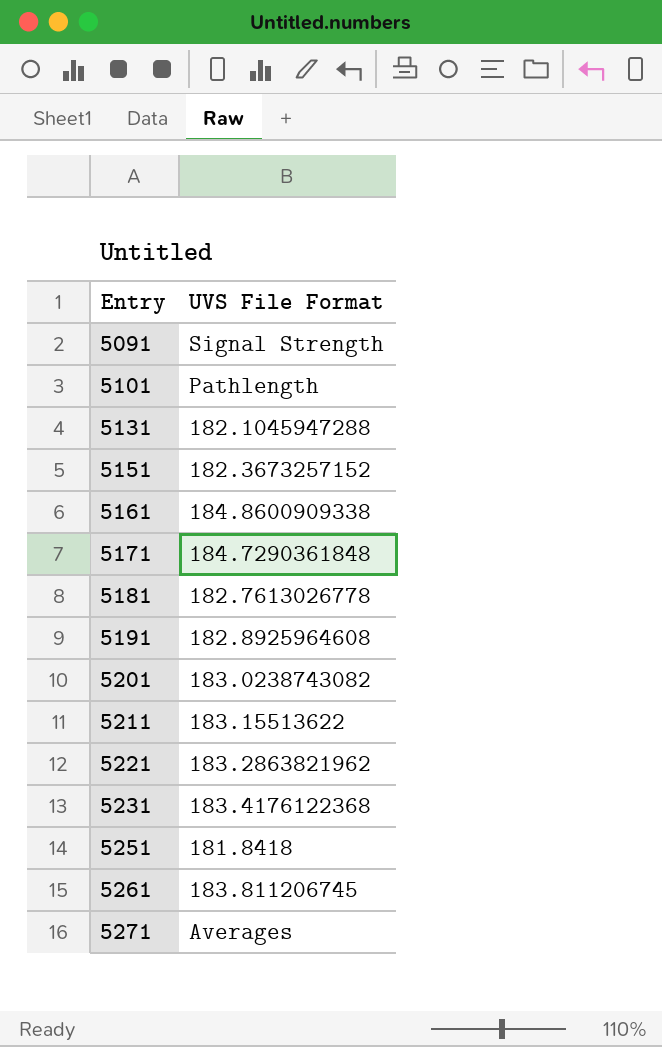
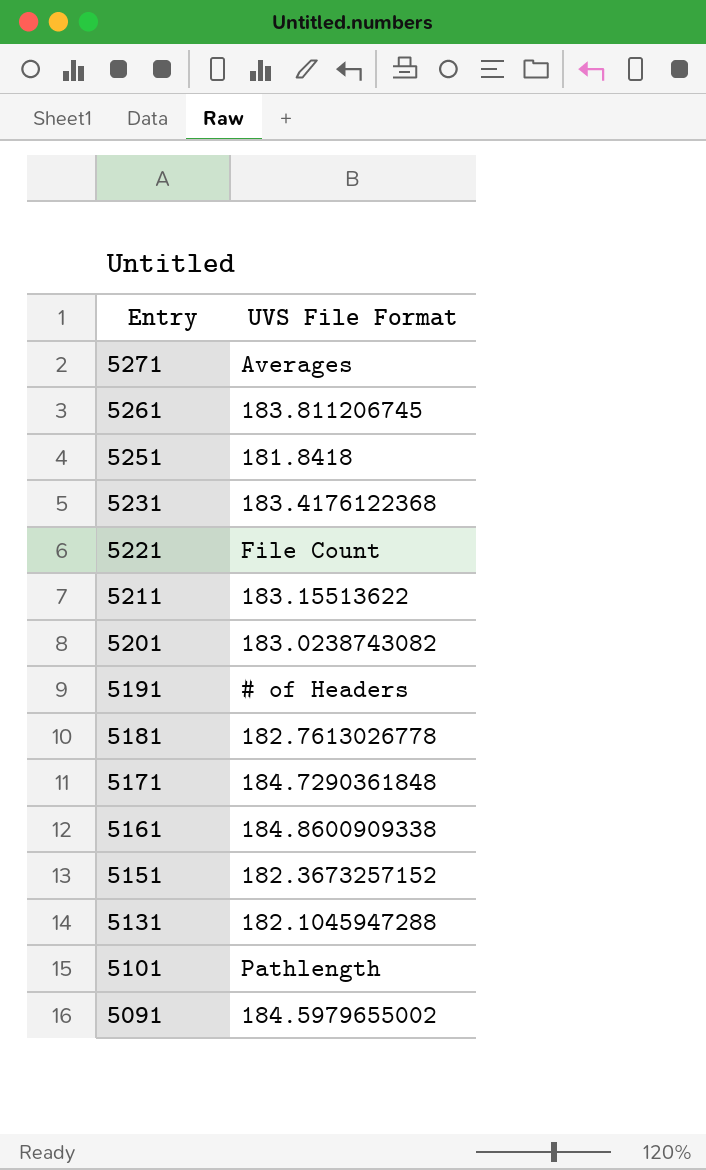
row order: Entry ascending -> Entry descending
5221 | UVS File Format: 183.2863821962 -> File Count
5191 | UVS File Format: 182.8925964608 -> # of Headers
5091 | UVS File Format: Signal Strength -> 184.5979655002

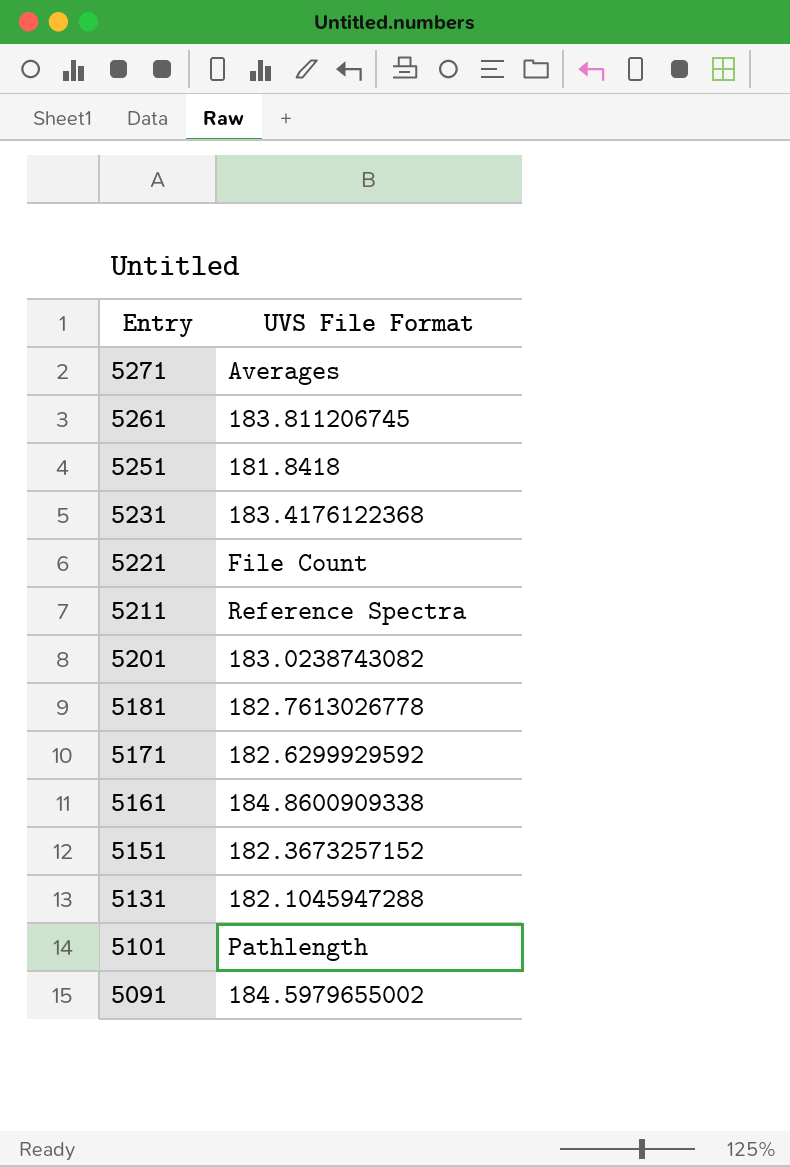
row 5191: # of Headers -> none
5211 | UVS File Format: 183.15513622 -> Reference Spectra
5171 | UVS File Format: 184.7290361848 -> 182.6299929592

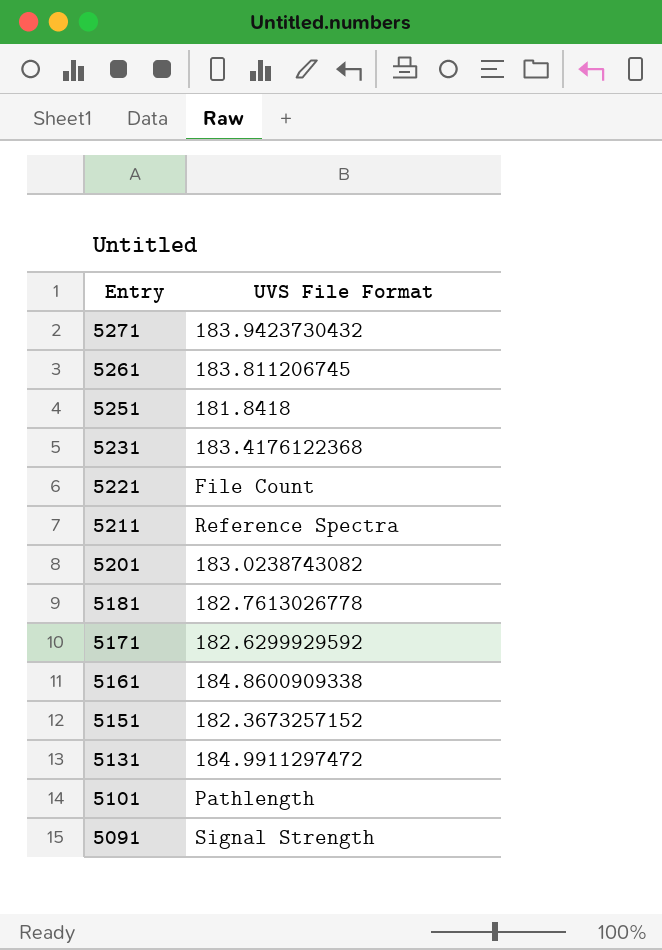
5271 | UVS File Format: Averages -> 183.9423730432
5131 | UVS File Format: 182.1045947288 -> 184.9911297472
5091 | UVS File Format: 184.5979655002 -> Signal Strength

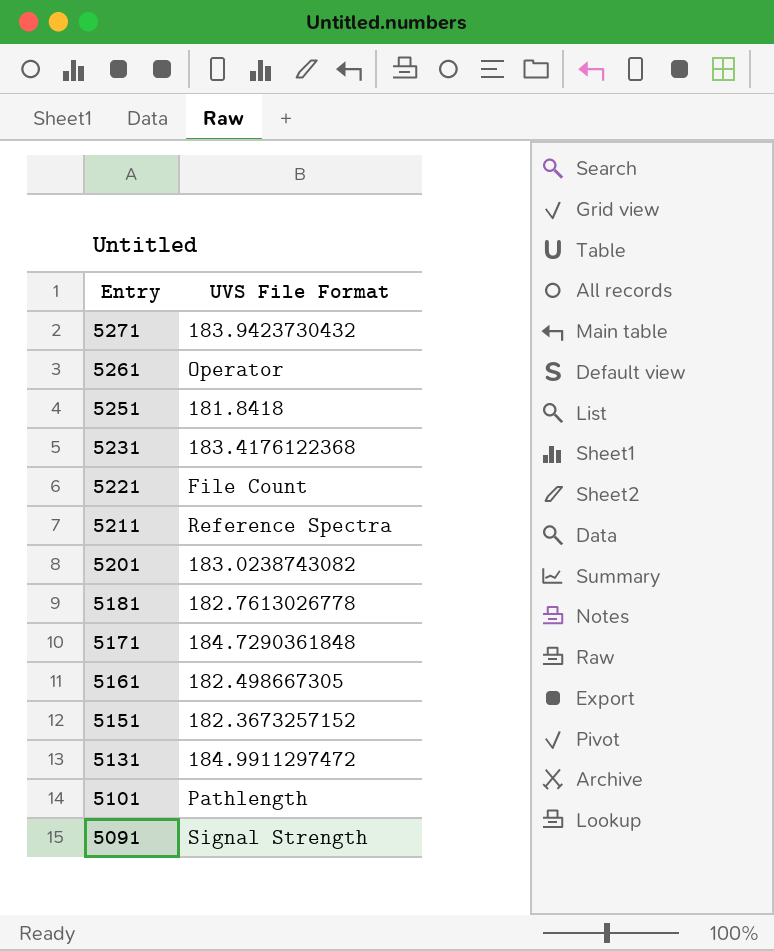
5261 | UVS File Format: 183.811206745 -> Operator
5171 | UVS File Format: 182.6299929592 -> 184.7290361848
5161 | UVS File Format: 184.8600909338 -> 182.498667305

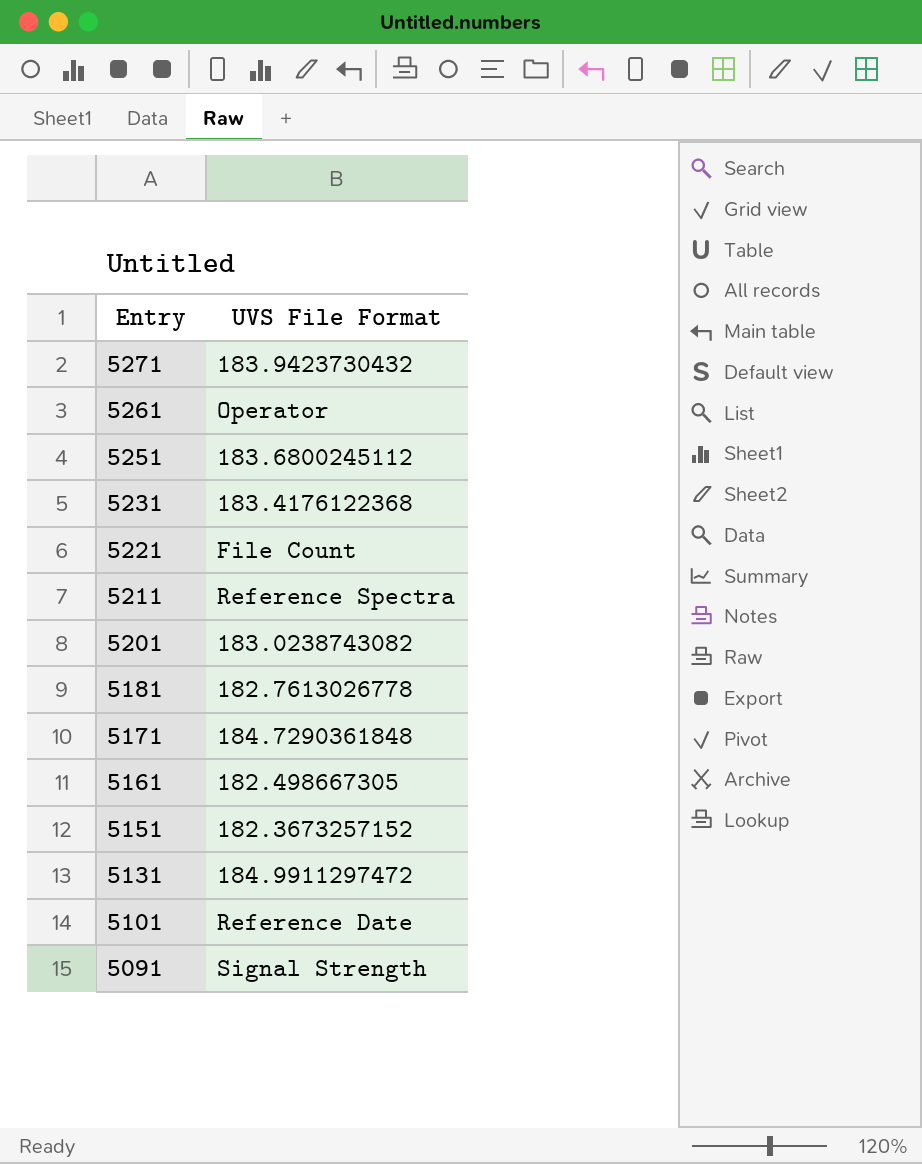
5251 | UVS File Format: 181.8418 -> 183.6800245112
5101 | UVS File Format: Pathlength -> Reference Date

